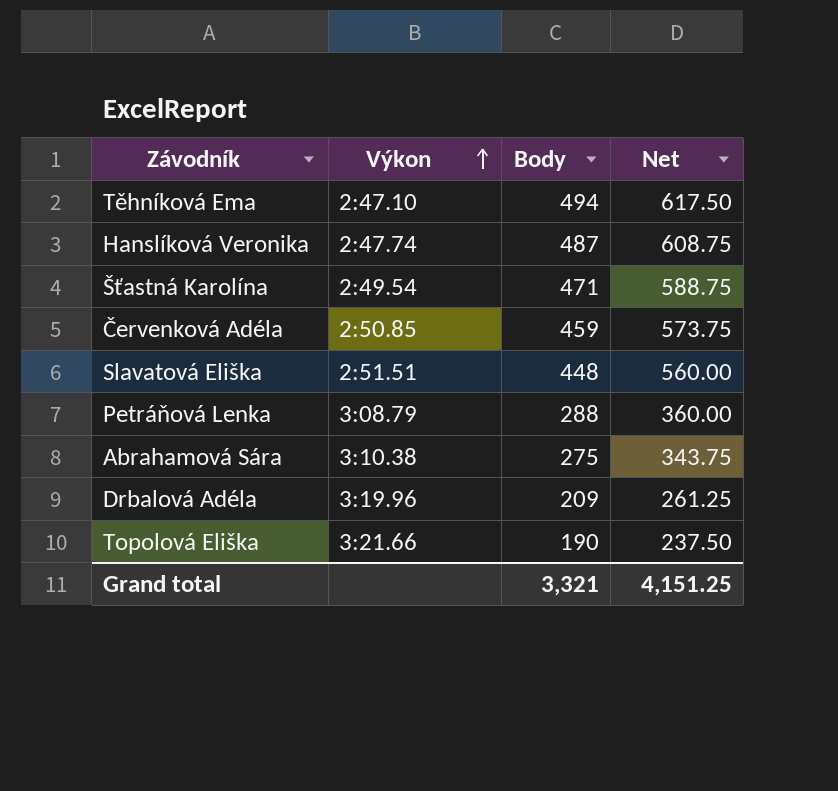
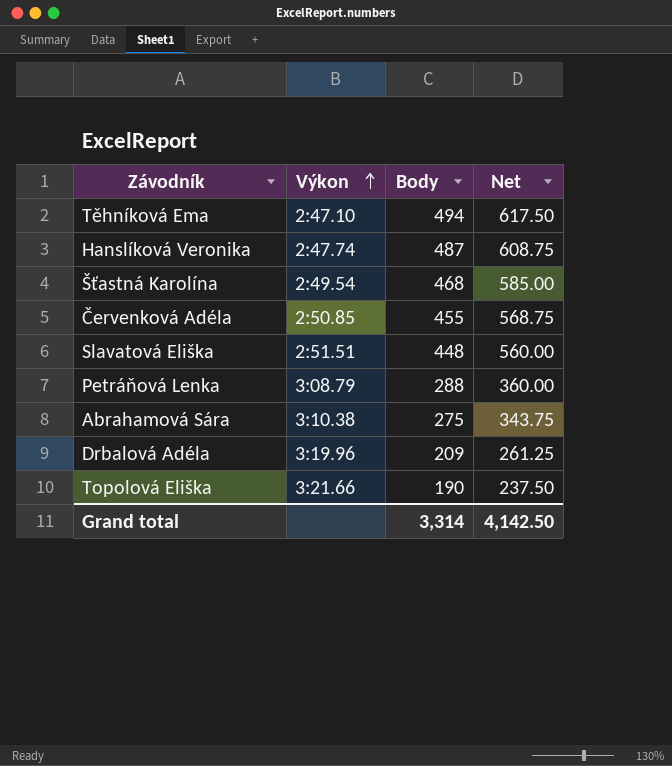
Šťastná Karolína | Body: 471 -> 468
Šťastná Karolína | Net: 588.75 -> 585.00
Červenková Adéla | Body: 459 -> 455
Červenková Adéla | Net: 573.75 -> 568.75
Grand total | Body: 3,321 -> 3,314
Grand total | Net: 4,151.25 -> 4,142.50

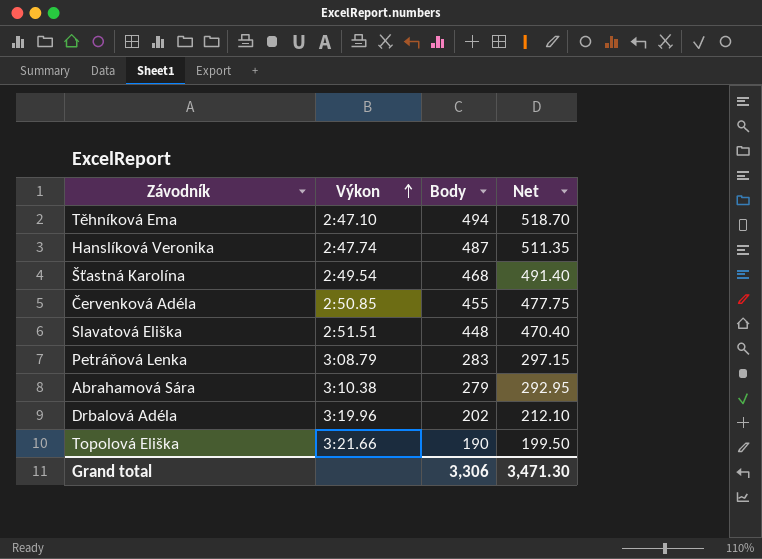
column Net | formula: [Body] * 1.25 -> [Body] * 1.05
Petráňová Lenka | Body: 288 -> 283
Abrahamová Sára | Body: 275 -> 279
Drbalová Adéla | Body: 209 -> 202
Grand total | Body: 3,314 -> 3,306
Grand total | Net: 4,142.50 -> 3,471.30

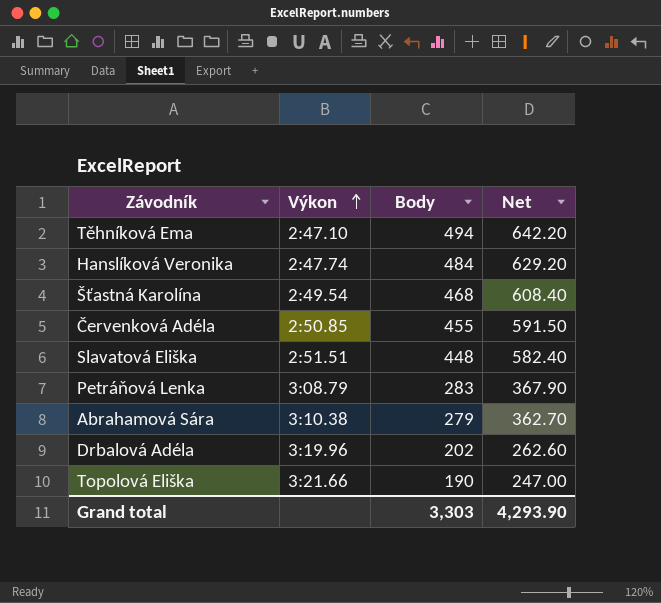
column Net | formula: [Body] * 1.05 -> [Body] * 1.3
Hanslíková Veronika | Body: 487 -> 484
Grand total | Body: 3,306 -> 3,303
Grand total | Net: 3,471.30 -> 4,293.90

